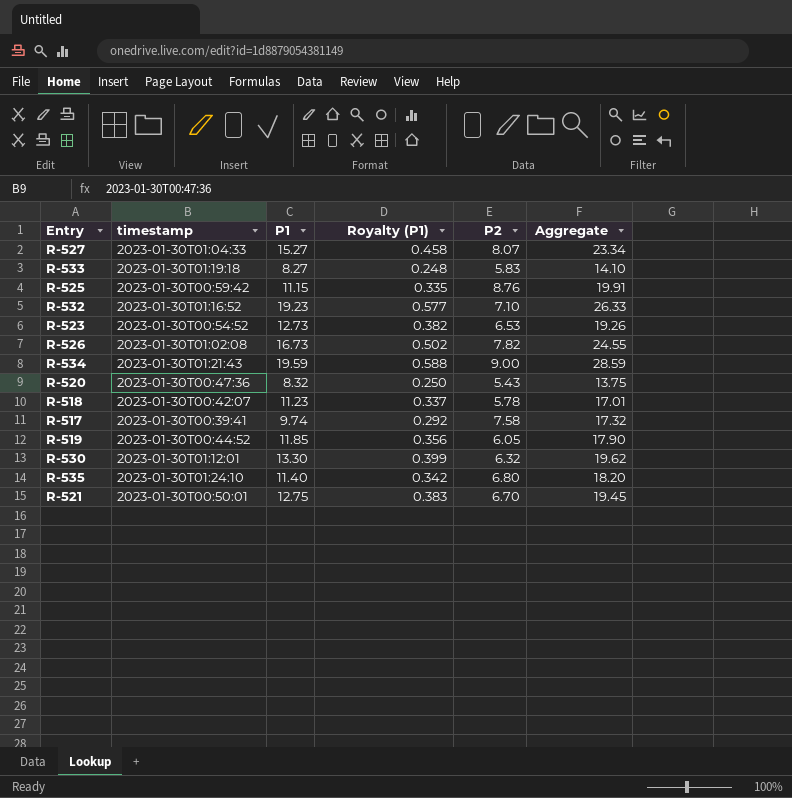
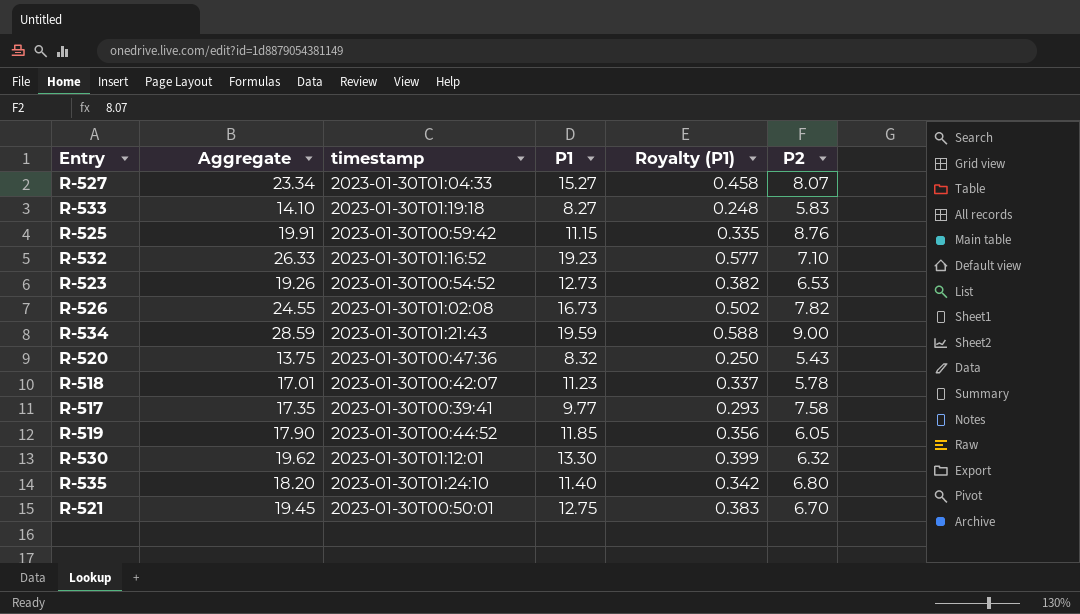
column Aggregate | position: 6 -> 2
R-517 | Aggregate: 17.32 -> 17.35
R-517 | P1: 9.74 -> 9.77
R-517 | Royalty (P1): 0.292 -> 0.293

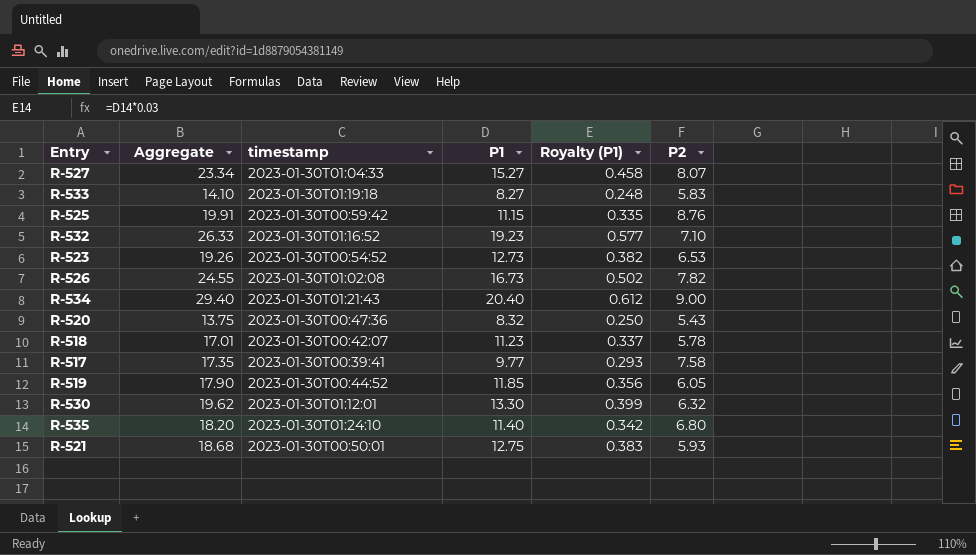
R-534 | Aggregate: 28.59 -> 29.40
R-534 | P1: 19.59 -> 20.40
R-534 | Royalty (P1): 0.588 -> 0.612
R-521 | Aggregate: 19.45 -> 18.68
R-521 | P2: 6.70 -> 5.93

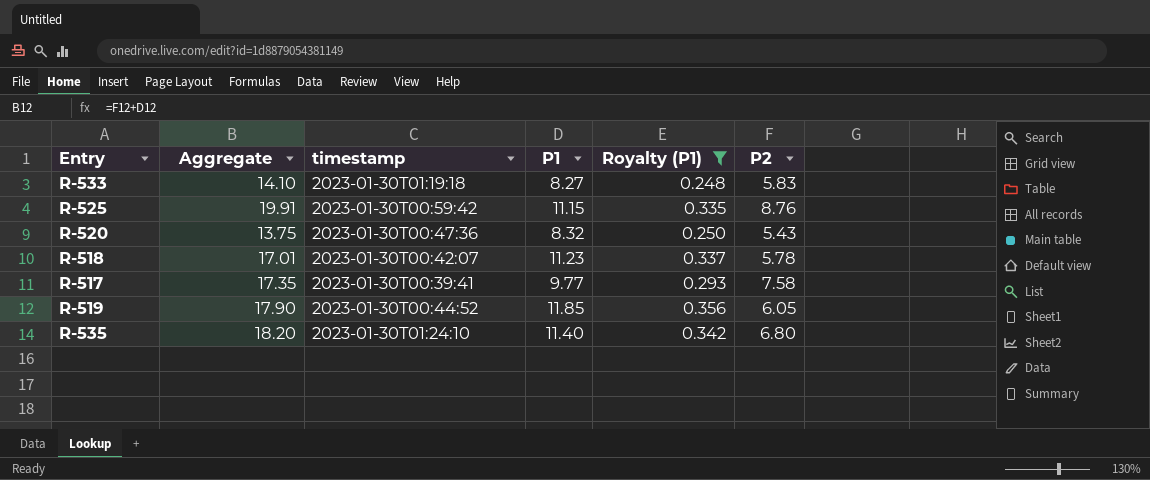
filter: none -> Royalty (P1) <= 0.356

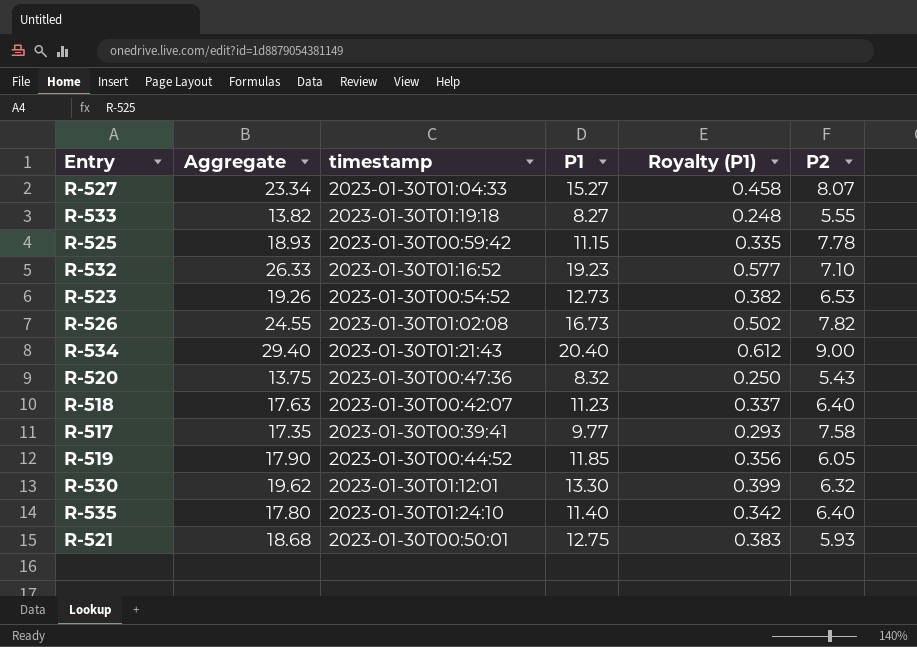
filter: Royalty (P1) <= 0.356 -> none
R-533 | Aggregate: 14.10 -> 13.82
R-533 | P2: 5.83 -> 5.55
R-525 | Aggregate: 19.91 -> 18.93
R-525 | P2: 8.76 -> 7.78
R-518 | Aggregate: 17.01 -> 17.63
R-518 | P2: 5.78 -> 6.40
R-535 | Aggregate: 18.20 -> 17.80
R-535 | P2: 6.80 -> 6.40

